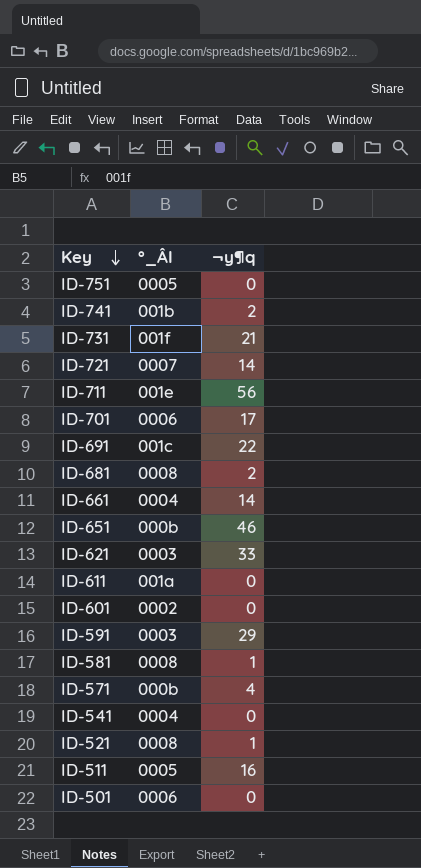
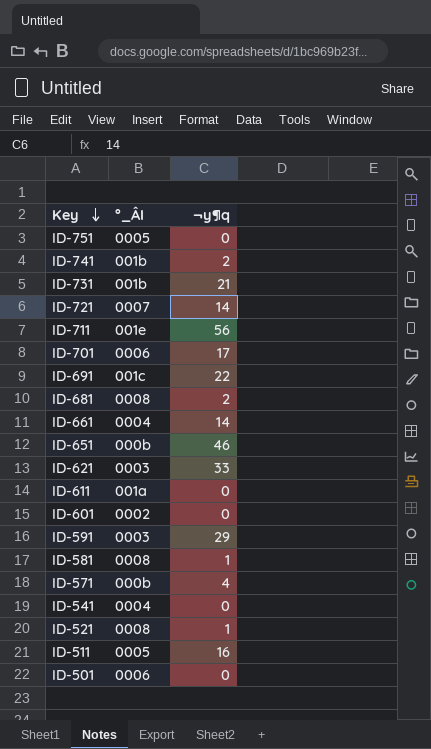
ID-731 | °_ÂI: 001f -> 001b

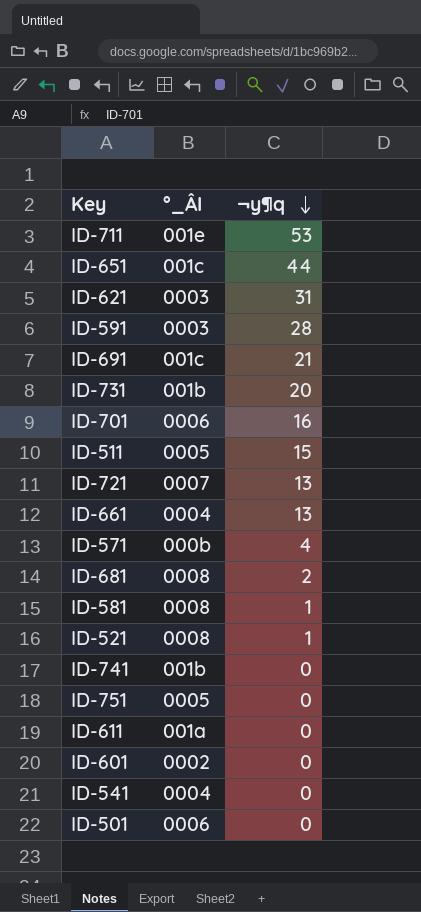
row order: Key descending -> ¬y¶q descending
ID-711 | ¬y¶q: 56 -> 53
ID-651 | °_ÂI: 000b -> 001c
ID-651 | ¬y¶q: 46 -> 44
ID-621 | ¬y¶q: 33 -> 31
ID-591 | ¬y¶q: 29 -> 28
ID-691 | ¬y¶q: 22 -> 21
ID-731 | ¬y¶q: 21 -> 20
ID-701 | ¬y¶q: 17 -> 16
ID-511 | ¬y¶q: 16 -> 15
ID-721 | ¬y¶q: 14 -> 13
ID-661 | ¬y¶q: 14 -> 13
ID-741 | ¬y¶q: 2 -> 0

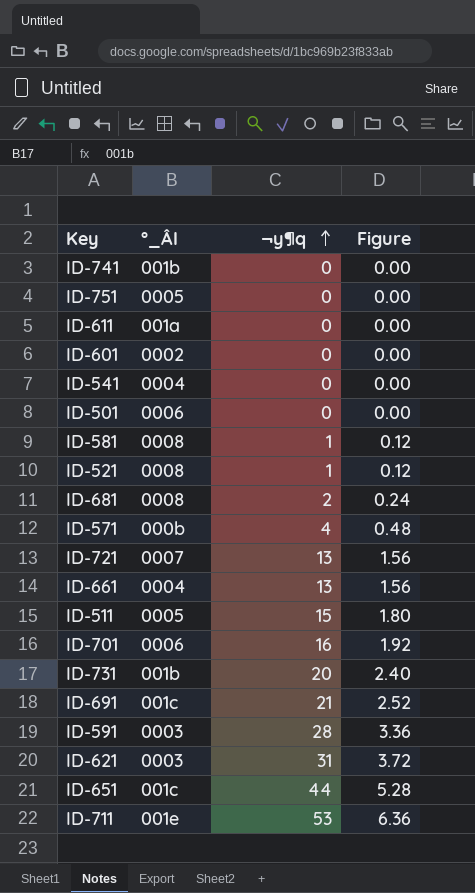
row order: ¬y¶q descending -> ¬y¶q ascending
column Figure | formula: none -> [¬y¶q] * 0.12

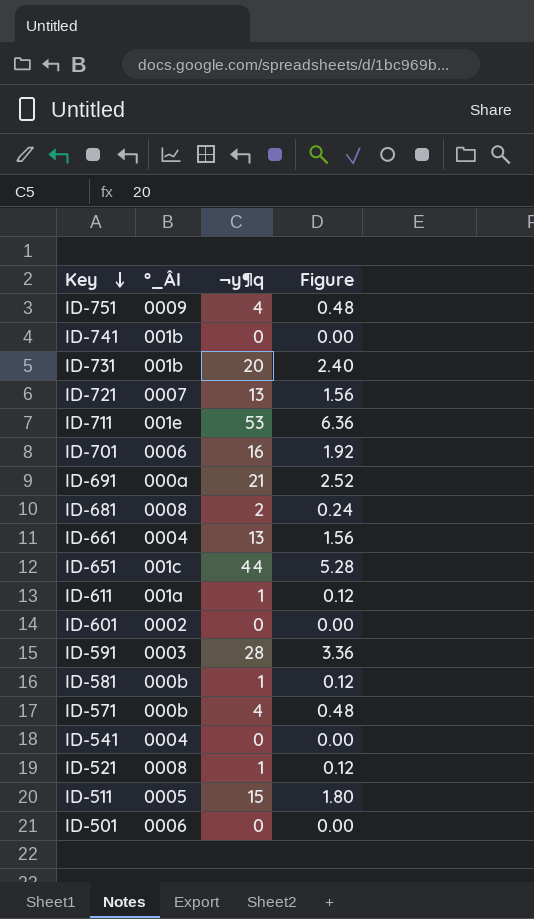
row order: ¬y¶q ascending -> Key descending
row ID-621: 0003 | 31 | 3.72 -> none
ID-751 | °_ÂI: 0005 -> 0009
ID-751 | ¬y¶q: 0 -> 4
ID-751 | Figure: 0.00 -> 0.48
ID-691 | °_ÂI: 001c -> 000a
ID-611 | ¬y¶q: 0 -> 1
ID-611 | Figure: 0.00 -> 0.12
ID-581 | °_ÂI: 0008 -> 000b

